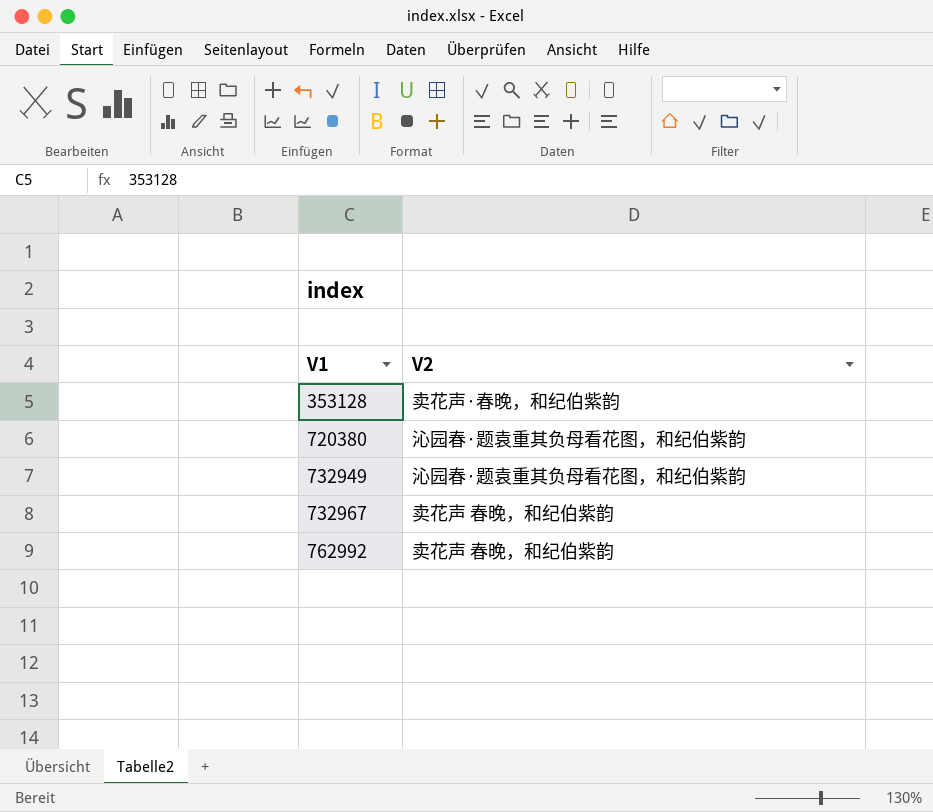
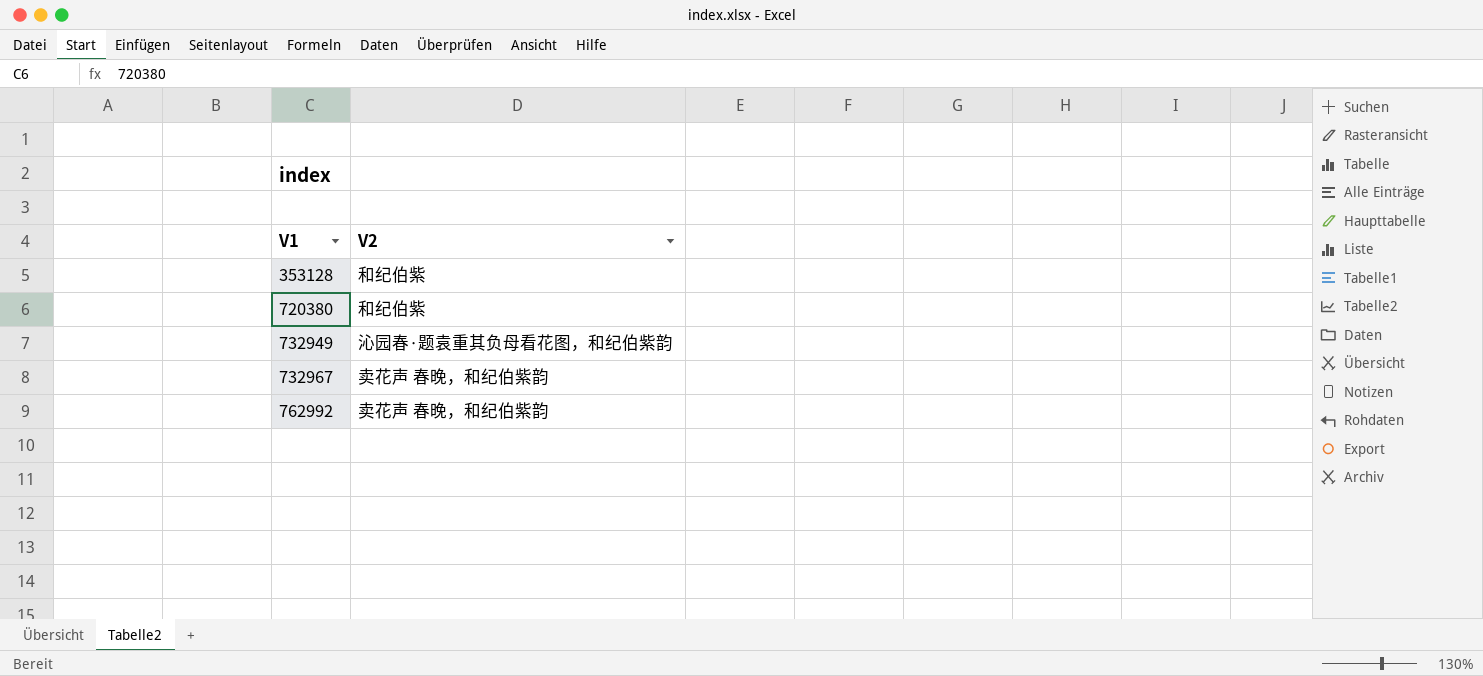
353128 | V2: 卖花声·春晚，和纪伯紫韵 -> 和纪伯紫
720380 | V2: 沁园春·题袁重其负母看花图，和纪伯紫韵 -> 和纪伯紫

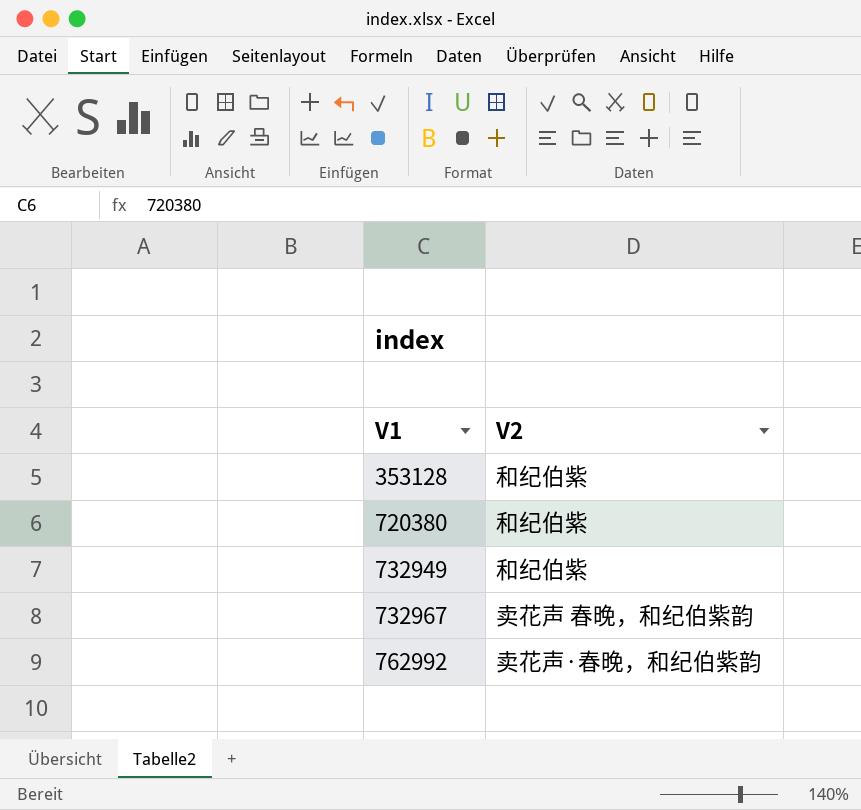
732949 | V2: 沁园春·题袁重其负母看花图，和纪伯紫韵 -> 和纪伯紫
762992 | V2: 卖花声 春晚，和纪伯紫韵 -> 卖花声·春晚，和纪伯紫韵

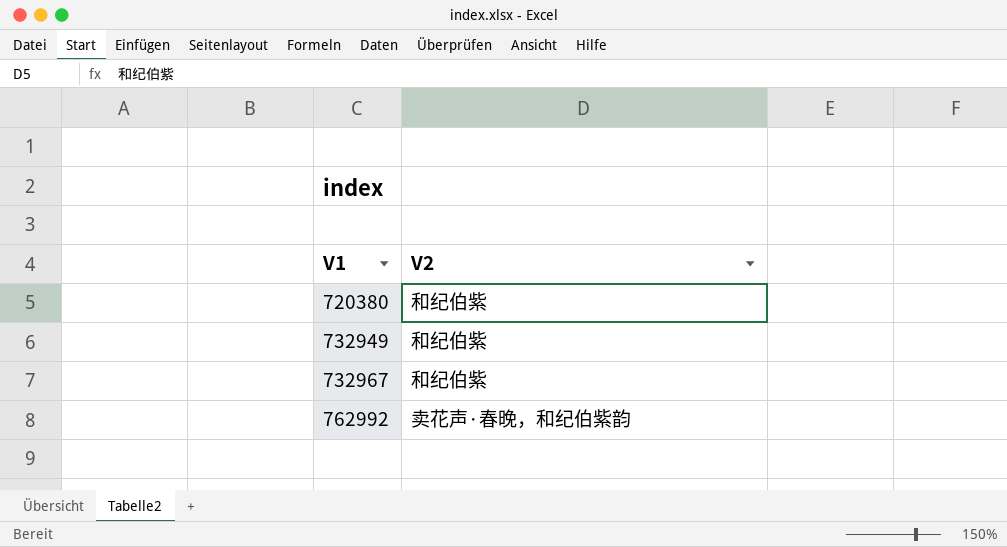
row 353128: 和纪伯紫 -> none
732967 | V2: 卖花声 春晚，和纪伯紫韵 -> 和纪伯紫

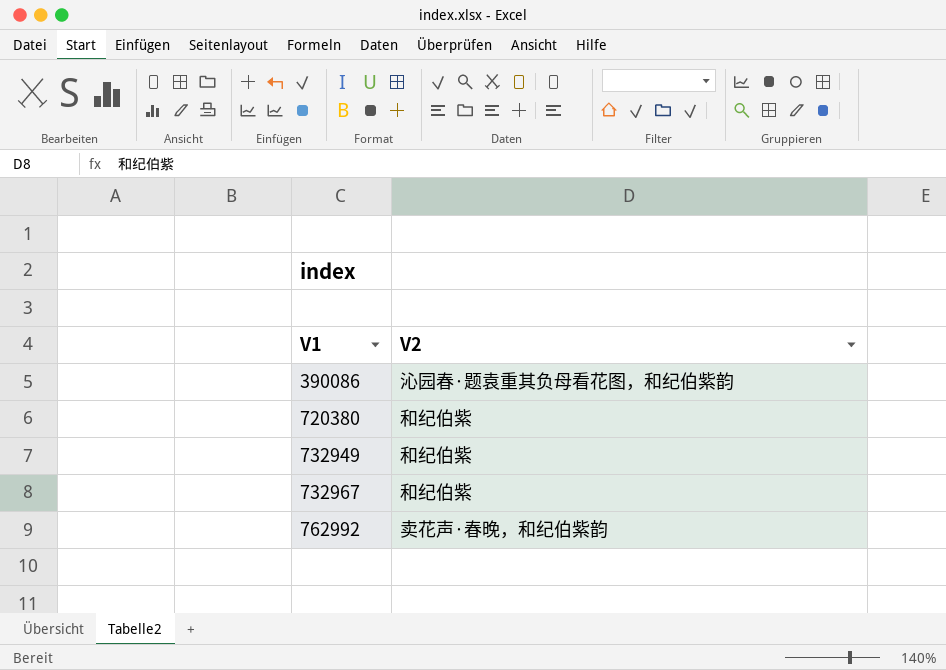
row 390086: none -> 沁园春·题袁重其负母看花图，和纪伯紫韵

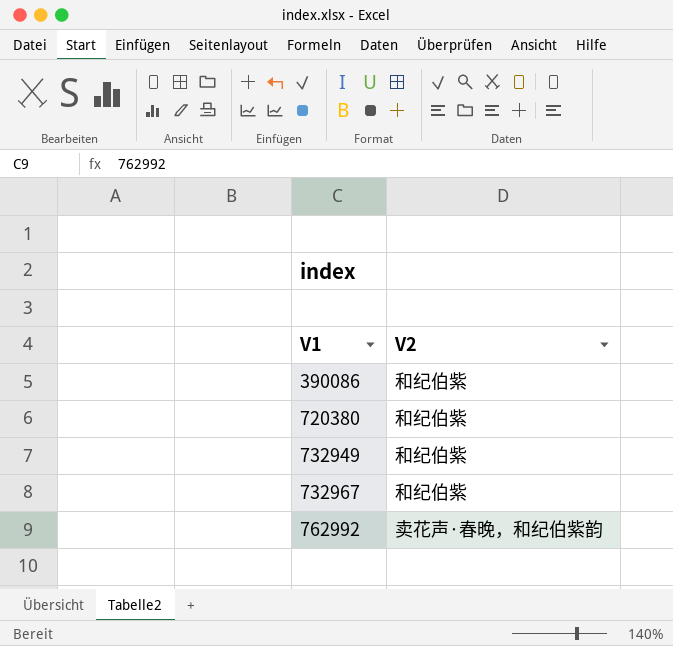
390086 | V2: 沁园春·题袁重其负母看花图，和纪伯紫韵 -> 和纪伯紫

